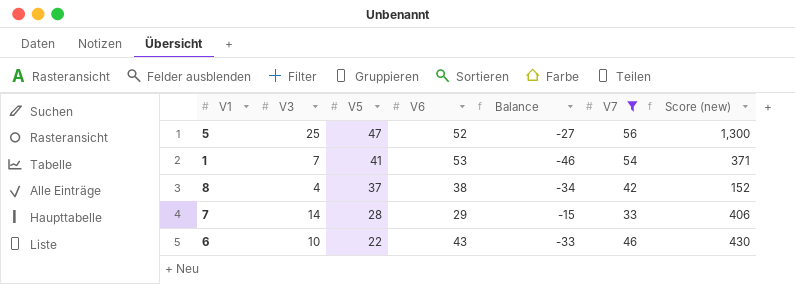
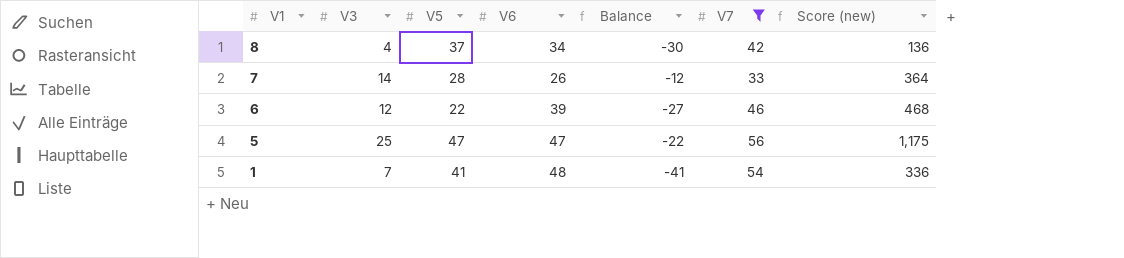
row order: V5 descending -> V1 descending
8 | V6: 38 -> 34
8 | Balance: -34 -> -30
8 | Score (new): 152 -> 136
7 | V6: 29 -> 26
7 | Balance: -15 -> -12
7 | Score (new): 406 -> 364
6 | V3: 10 -> 12
6 | V6: 43 -> 39
6 | Balance: -33 -> -27
6 | Score (new): 430 -> 468
5 | V6: 52 -> 47
5 | Balance: -27 -> -22
5 | Score (new): 1,300 -> 1,175
1 | V6: 53 -> 48
1 | Balance: -46 -> -41
1 | Score (new): 371 -> 336

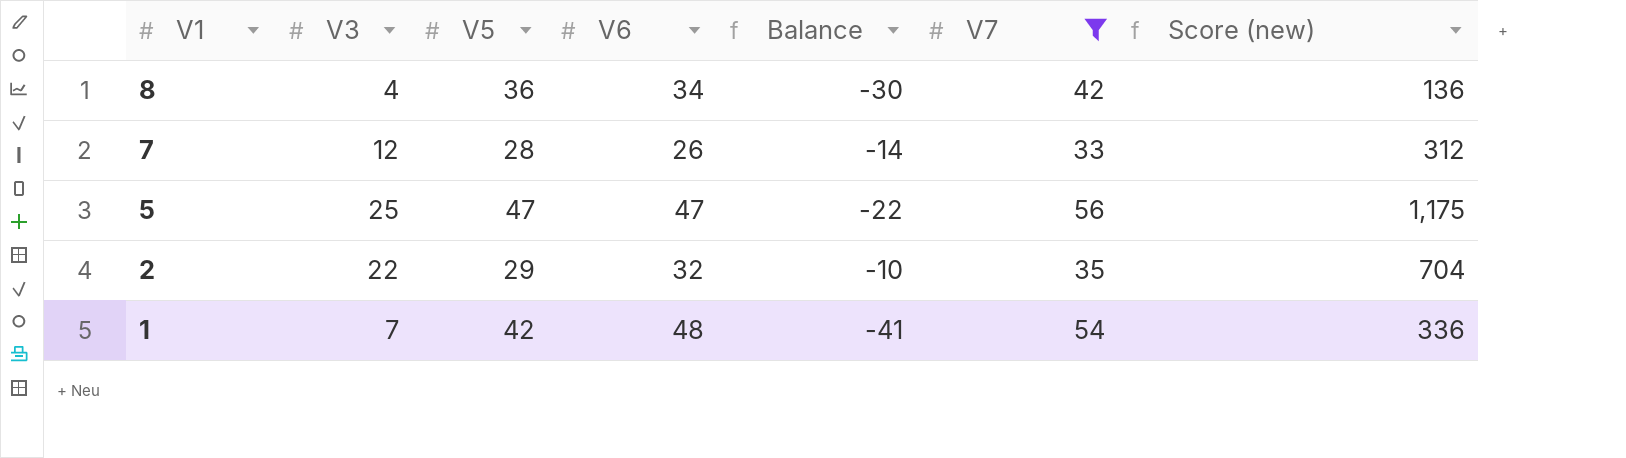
row 6: 12 | 22 | 39 | -27 | 46 | 468 -> none
8 | V5: 37 -> 36
7 | V3: 14 -> 12
7 | Balance: -12 -> -14
7 | Score (new): 364 -> 312
row 2: none -> 22 | 29 | 32 | -10 | 35 | 704
1 | V5: 41 -> 42

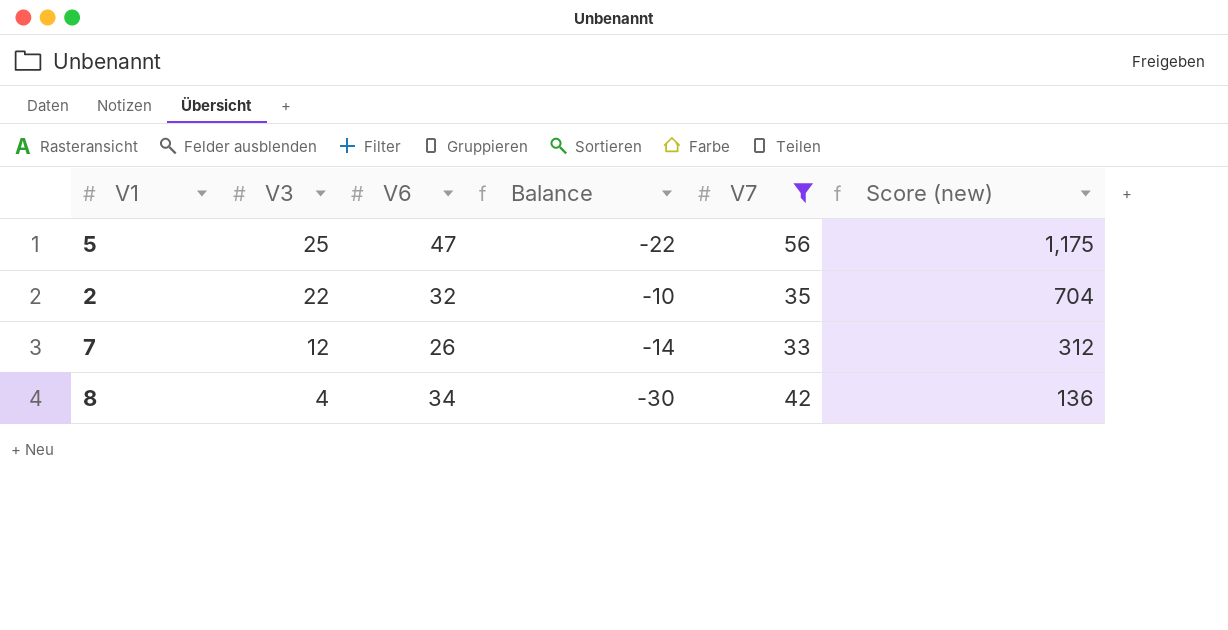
row order: V1 descending -> V3 descending
column V5 | position: 3 -> none
row 1: 7 | 42 | 48 | -41 | 54 | 336 -> none

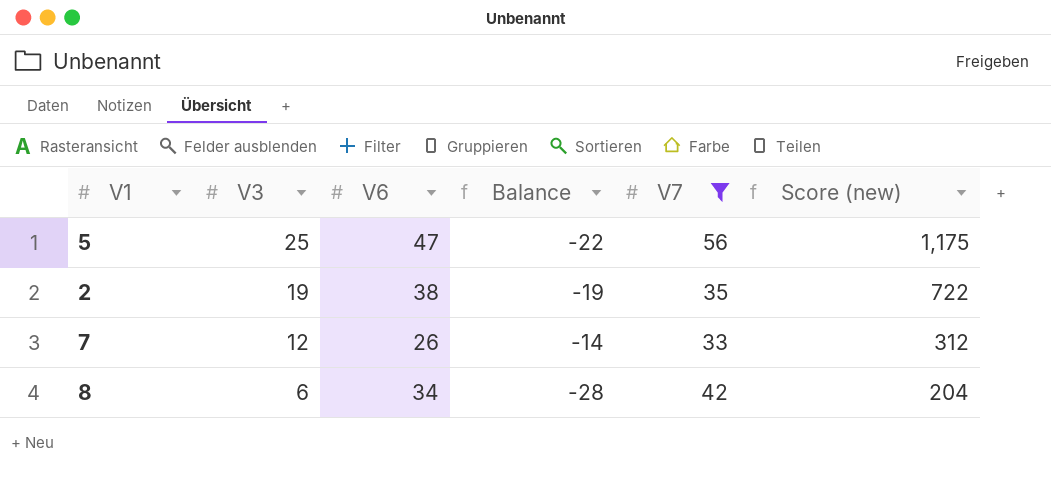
2 | V3: 22 -> 19
2 | V6: 32 -> 38
2 | Balance: -10 -> -19
2 | Score (new): 704 -> 722
8 | V3: 4 -> 6
8 | Balance: -30 -> -28
8 | Score (new): 136 -> 204

